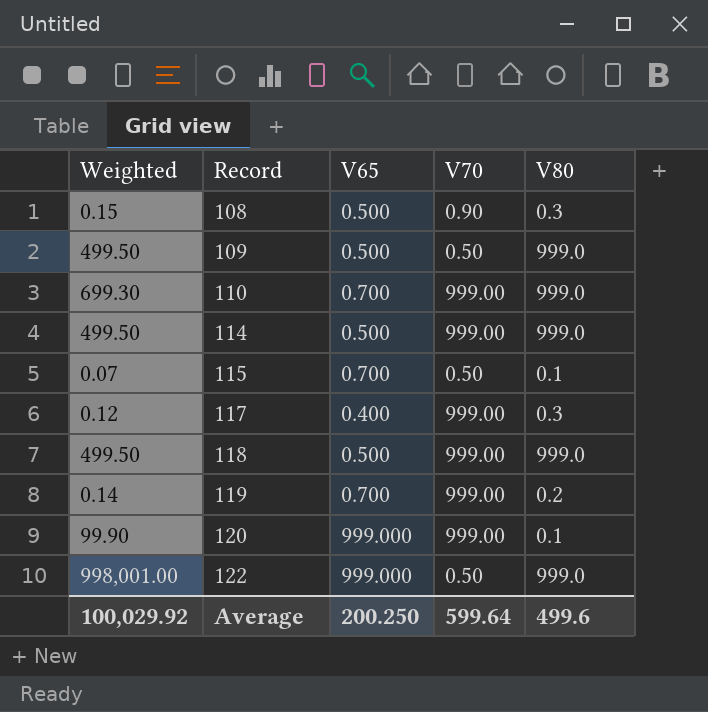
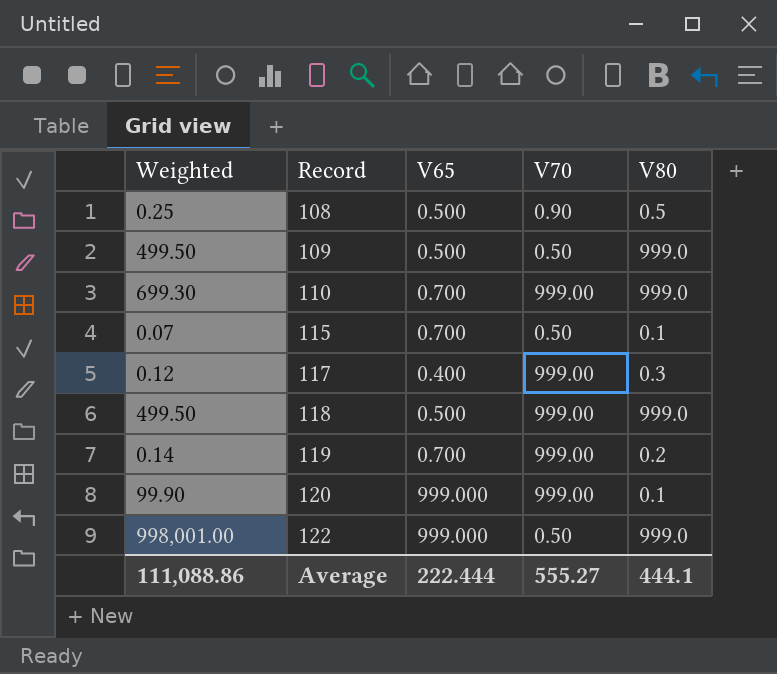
row 114: 499.50 | 0.500 | 999.00 | 999.0 -> none
108 | Weighted: 0.15 -> 0.25
108 | V80: 0.3 -> 0.5
Average | Weighted: 100,029.92 -> 111,088.86
Average | V65: 200.250 -> 222.444
Average | V70: 599.64 -> 555.27
Average | V80: 499.6 -> 444.1

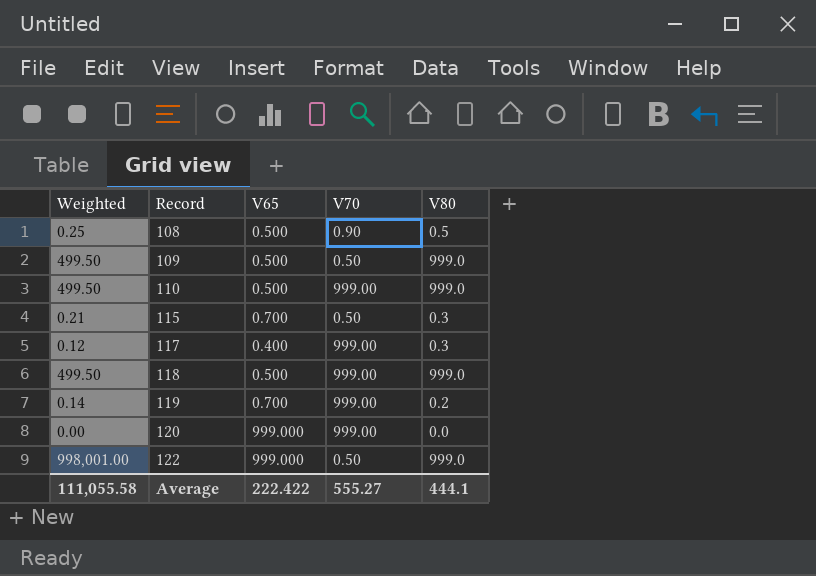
110 | Weighted: 699.30 -> 499.50
110 | V65: 0.700 -> 0.500
115 | Weighted: 0.07 -> 0.21
115 | V80: 0.1 -> 0.3
120 | Weighted: 99.90 -> 0.00
120 | V80: 0.1 -> 0.0
Average | Weighted: 111,088.86 -> 111,055.58
Average | V65: 222.444 -> 222.422

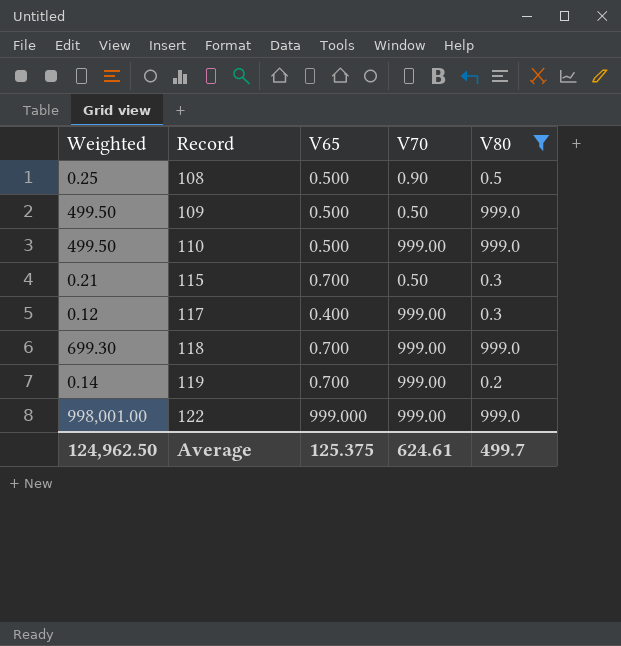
filter: none -> V80 != 0.0
118 | Weighted: 499.50 -> 699.30
118 | V65: 0.500 -> 0.700
122 | V70: 0.50 -> 999.00
Average | Weighted: 111,055.58 -> 124,962.50
Average | V65: 222.422 -> 125.375
Average | V70: 555.27 -> 624.61
Average | V80: 444.1 -> 499.7

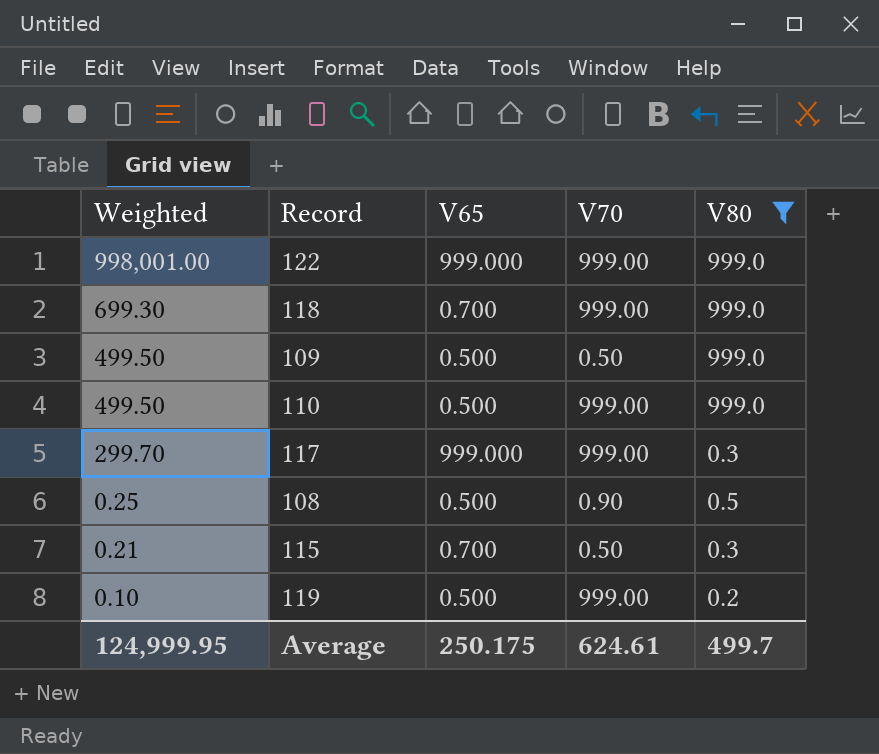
row order: Record ascending -> Weighted descending
117 | Weighted: 0.12 -> 299.70
117 | V65: 0.400 -> 999.000
119 | Weighted: 0.14 -> 0.10
119 | V65: 0.700 -> 0.500
Average | Weighted: 124,962.50 -> 124,999.95
Average | V65: 125.375 -> 250.175

